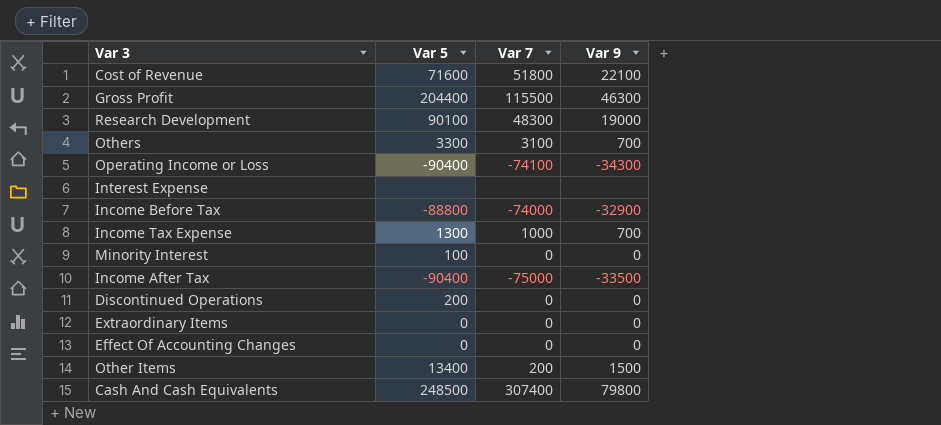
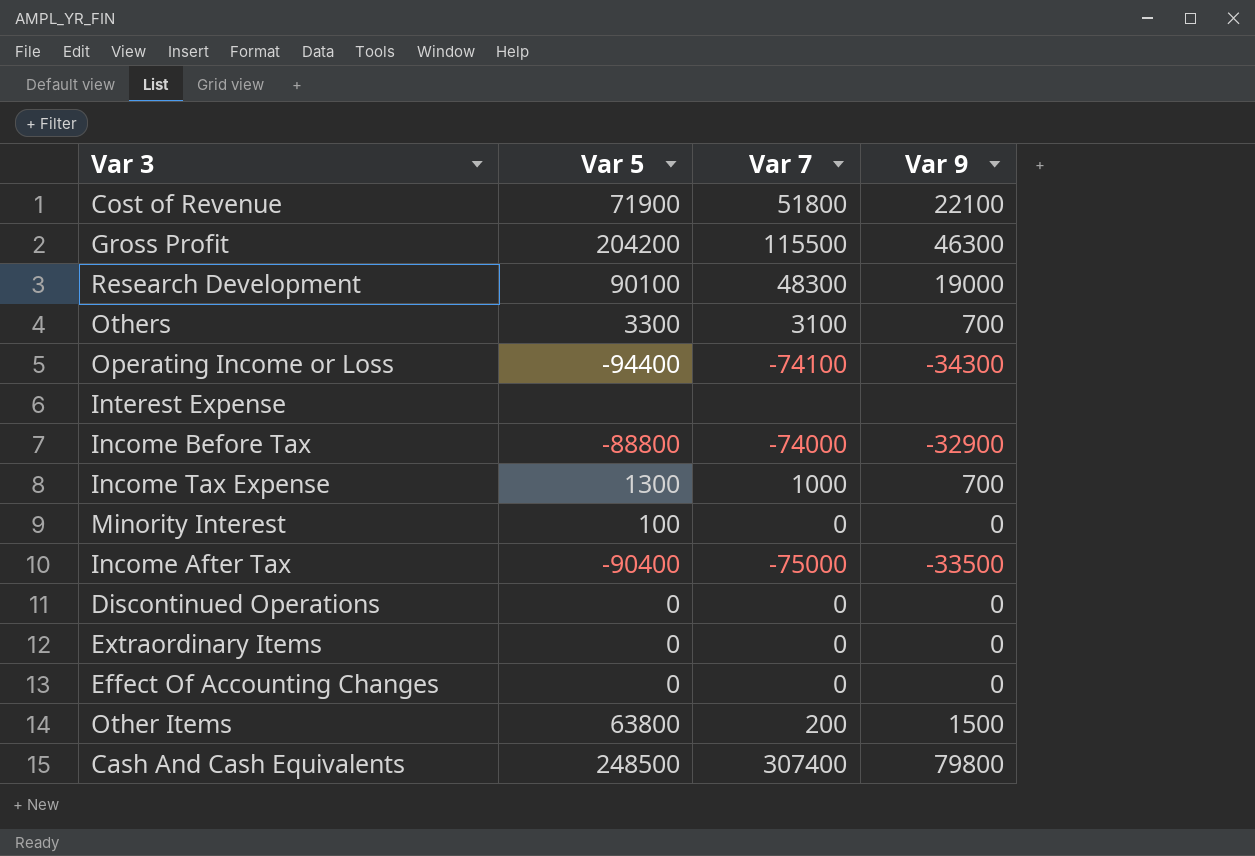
Cost of Revenue | Var 5: 71600 -> 71900
Gross Profit | Var 5: 204400 -> 204200
Operating Income or Loss | Var 5: -90400 -> -94400
Discontinued Operations | Var 5: 200 -> 0
Other Items | Var 5: 13400 -> 63800

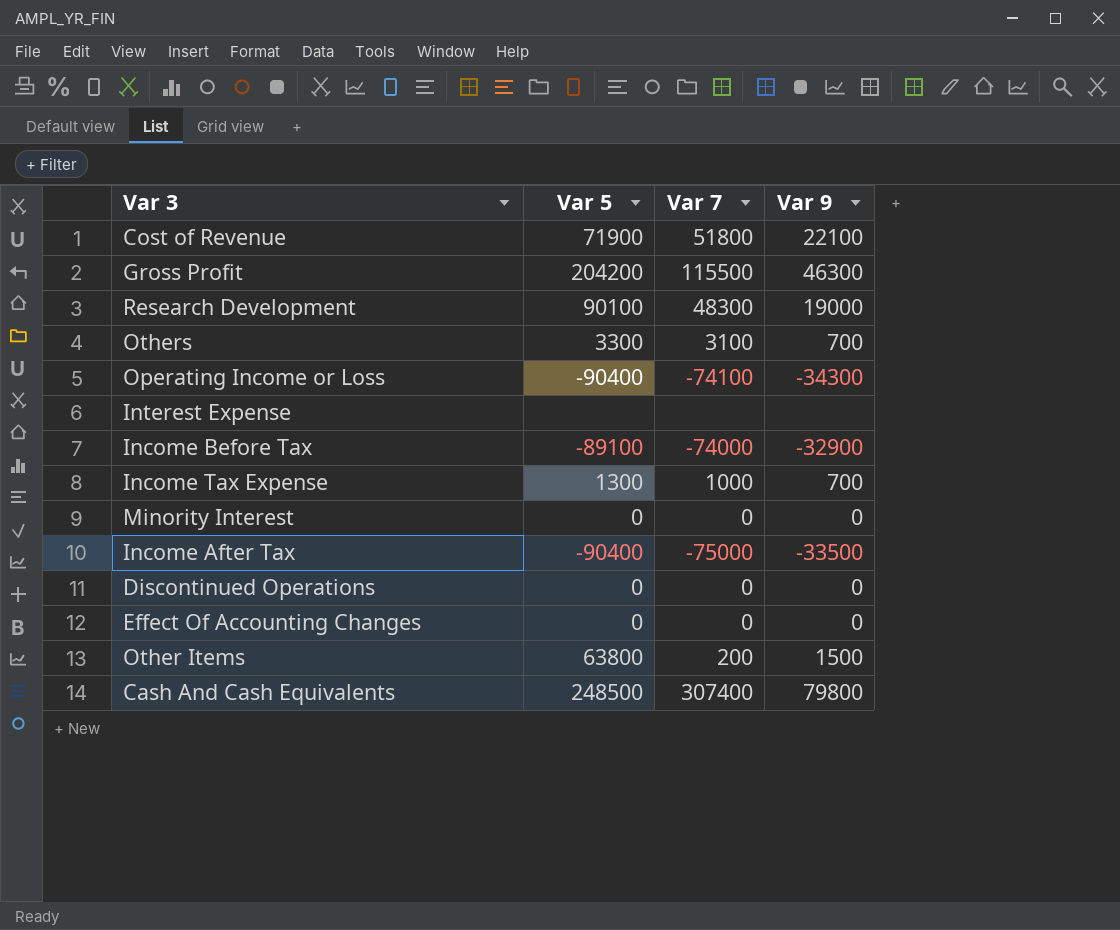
row Extraordinary Items: 0 | 0 | 0 -> none
Operating Income or Loss | Var 5: -94400 -> -90400
Income Before Tax | Var 5: -88800 -> -89100
Minority Interest | Var 5: 100 -> 0

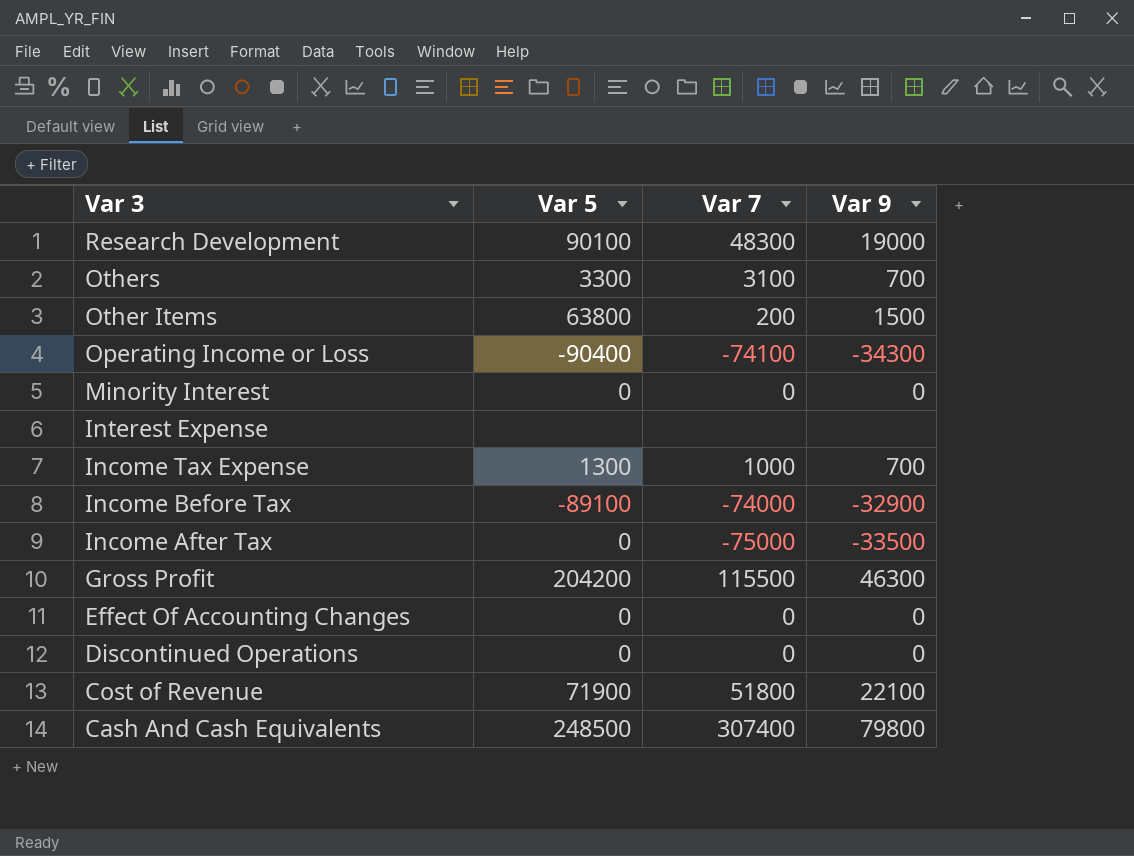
row order: none -> Var 3 descending
Income After Tax | Var 5: -90400 -> 0

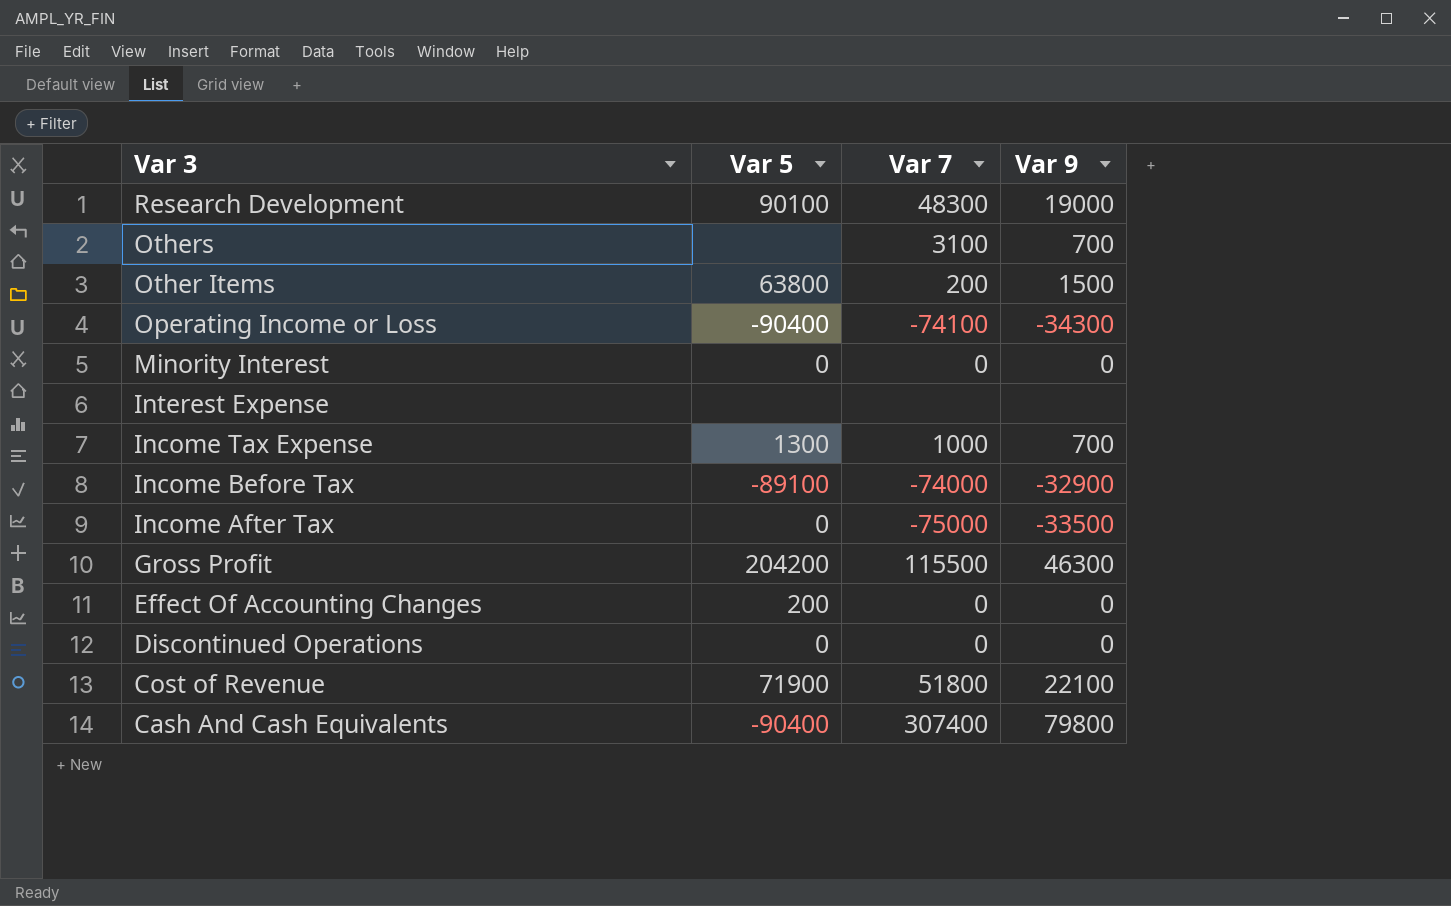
Others | Var 5: 3300 -> none
Effect Of Accounting Changes | Var 5: 0 -> 200
Cash And Cash Equivalents | Var 5: 248500 -> -90400

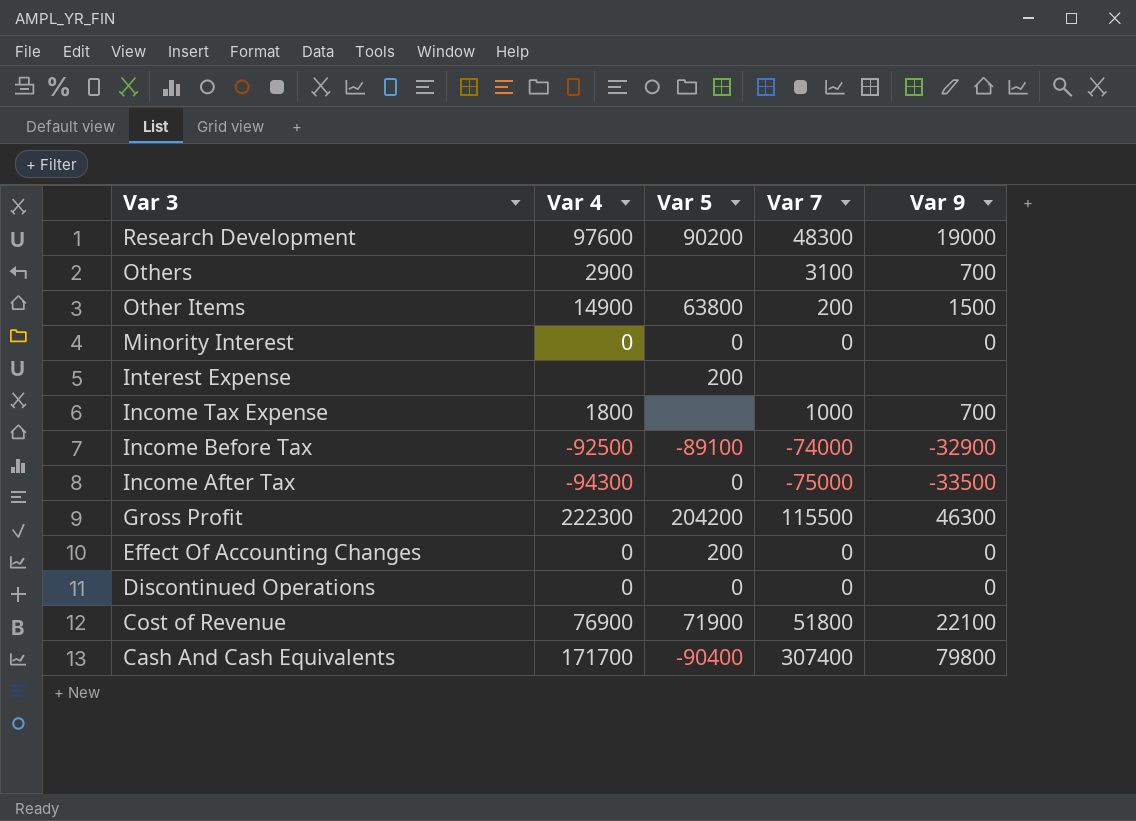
column Var 4 | position: none -> 2
row Operating Income or Loss: -90400 | -74100 | -34300 -> none
Research Development | Var 5: 90100 -> 90200
Interest Expense | Var 5: none -> 200
Income Tax Expense | Var 5: 1300 -> none

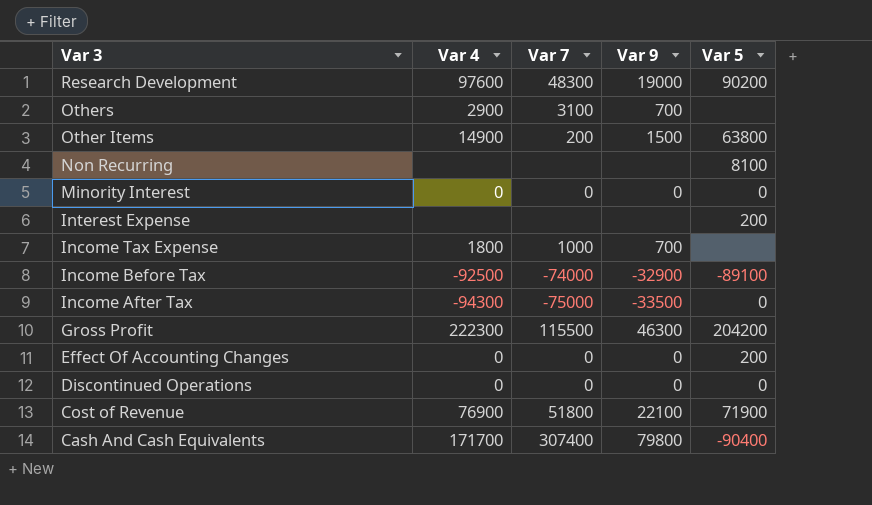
column Var 5 | position: 3 -> 5
row Non Recurring: none -> none | none | none | 8100

